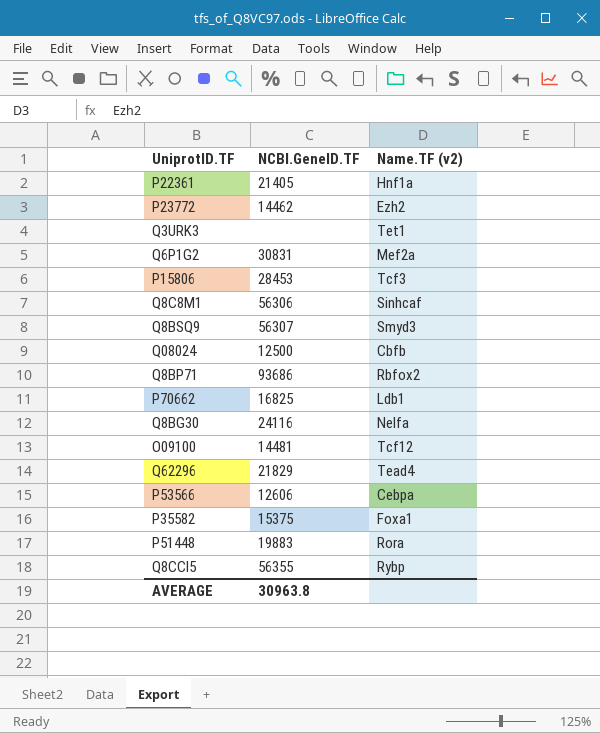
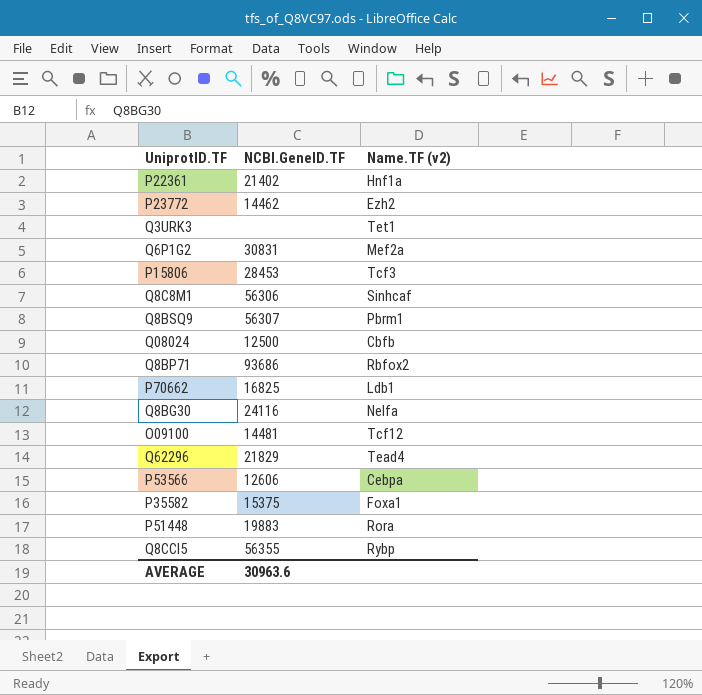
P22361 | NCBI.GeneID.TF: 21405 -> 21402
Q8BSQ9 | Name.TF (v2): Smyd3 -> Pbrm1
AVERAGE | NCBI.GeneID.TF: 30963.8 -> 30963.6

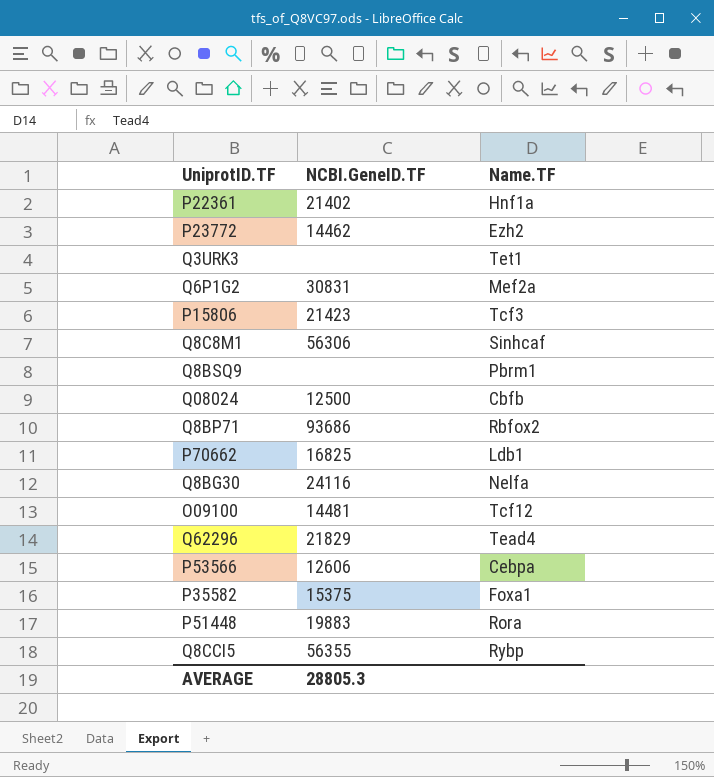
column name: Name.TF (v2) -> Name.TF
P15806 | NCBI.GeneID.TF: 28453 -> 21423
Q8BSQ9 | NCBI.GeneID.TF: 56307 -> none
AVERAGE | NCBI.GeneID.TF: 30963.6 -> 28805.3

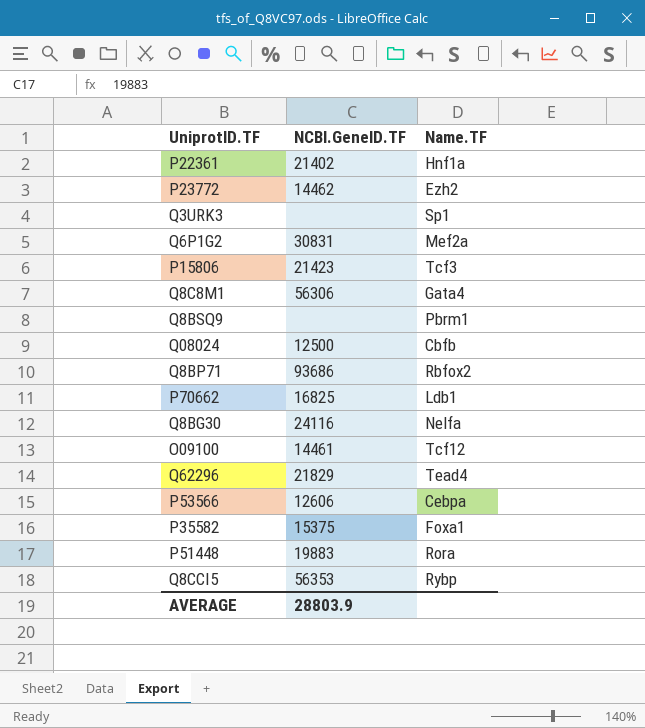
Q3URK3 | Name.TF: Tet1 -> Sp1
Q8C8M1 | Name.TF: Sinhcaf -> Gata4
O09100 | NCBI.GeneID.TF: 14481 -> 14461
Q8CCI5 | NCBI.GeneID.TF: 56355 -> 56353
AVERAGE | NCBI.GeneID.TF: 28805.3 -> 28803.9

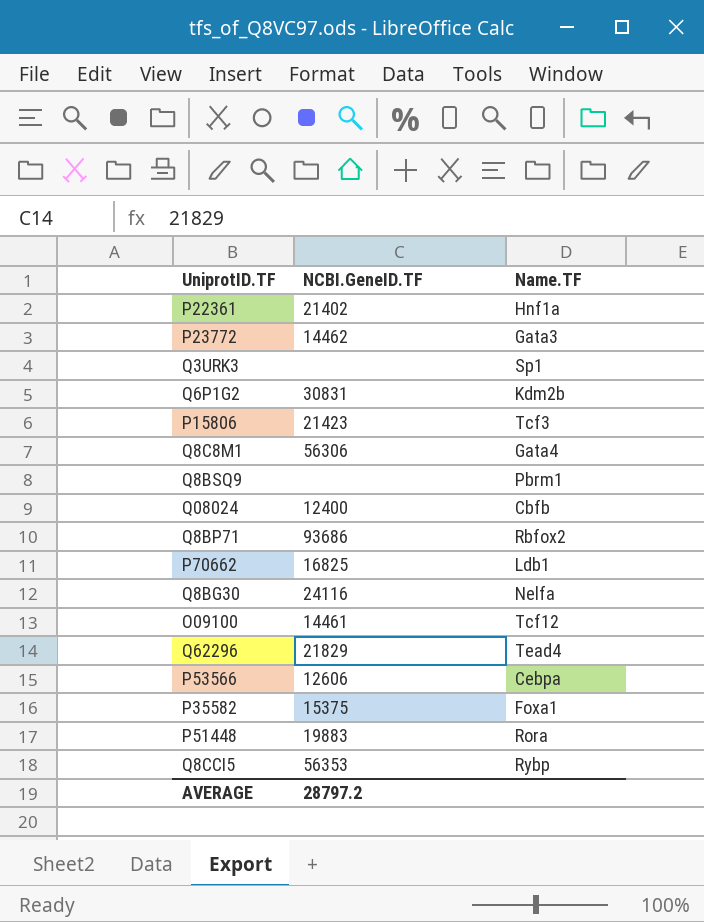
P23772 | Name.TF: Ezh2 -> Gata3
Q6P1G2 | Name.TF: Mef2a -> Kdm2b
Q08024 | NCBI.GeneID.TF: 12500 -> 12400
AVERAGE | NCBI.GeneID.TF: 28803.9 -> 28797.2

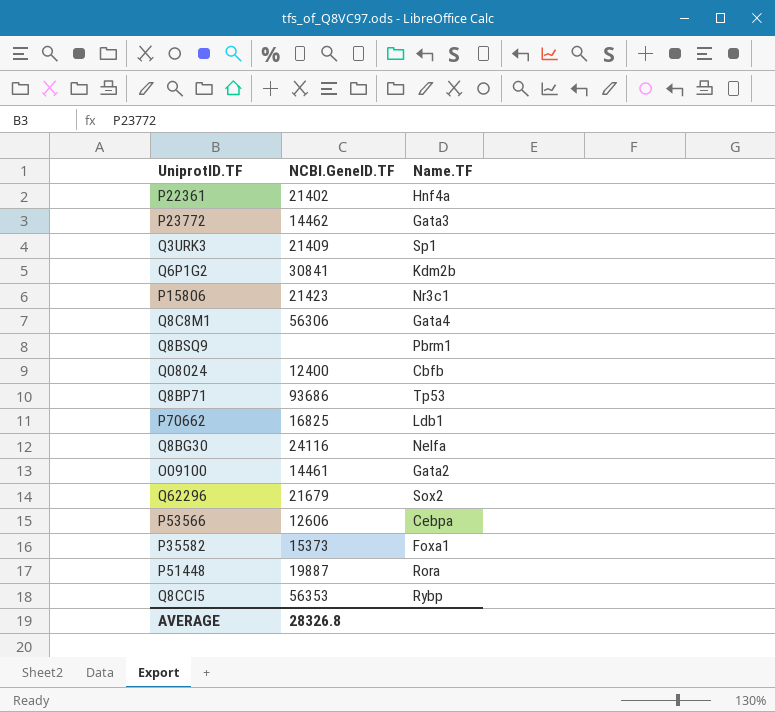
P22361 | Name.TF: Hnf1a -> Hnf4a
Q3URK3 | NCBI.GeneID.TF: none -> 21409
Q6P1G2 | NCBI.GeneID.TF: 30831 -> 30841
P15806 | Name.TF: Tcf3 -> Nr3c1
Q8BP71 | Name.TF: Rbfox2 -> Tp53
O09100 | Name.TF: Tcf12 -> Gata2
Q62296 | NCBI.GeneID.TF: 21829 -> 21679
Q62296 | Name.TF: Tead4 -> Sox2
P35582 | NCBI.GeneID.TF: 15375 -> 15373
P51448 | NCBI.GeneID.TF: 19883 -> 19887
AVERAGE | NCBI.GeneID.TF: 28797.2 -> 28326.8

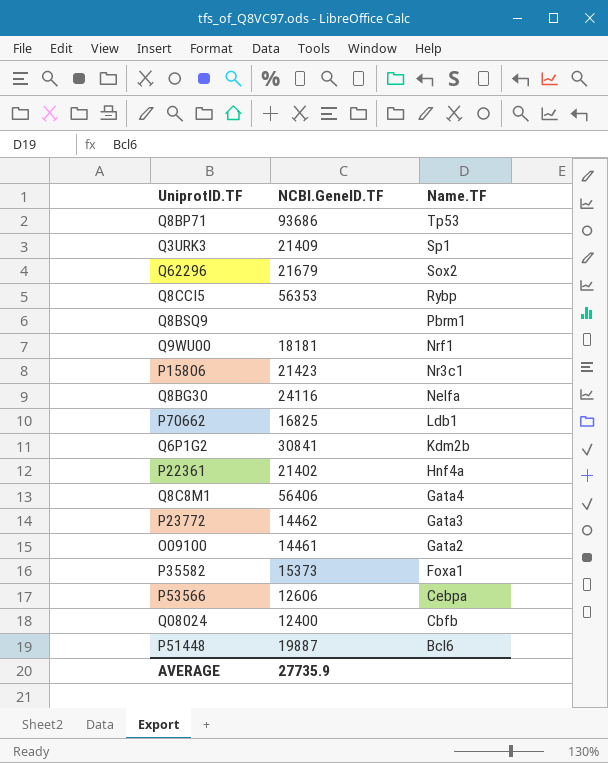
row order: none -> Name.TF descending
row Q9WU00: none -> 18181 | Nrf1
Q8C8M1 | NCBI.GeneID.TF: 56306 -> 56406
P51448 | Name.TF: Rora -> Bcl6
AVERAGE | NCBI.GeneID.TF: 28326.8 -> 27735.9

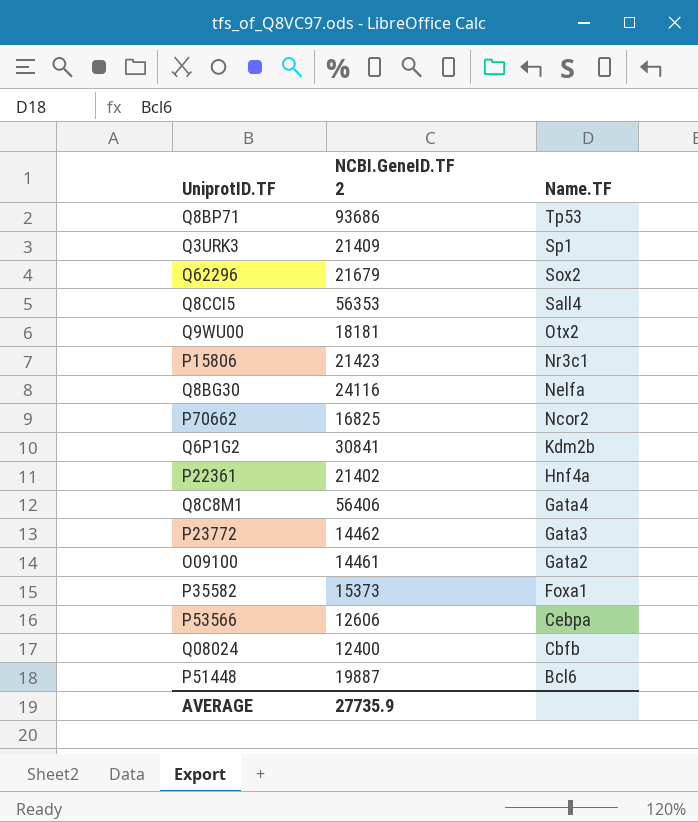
column name: NCBI.GeneID.TF -> NCBI.GeneID.TF 2
row Q8BSQ9: none | Pbrm1 -> none
Q8CCI5 | Name.TF: Rybp -> Sall4
Q9WU00 | Name.TF: Nrf1 -> Otx2
P70662 | Name.TF: Ldb1 -> Ncor2

